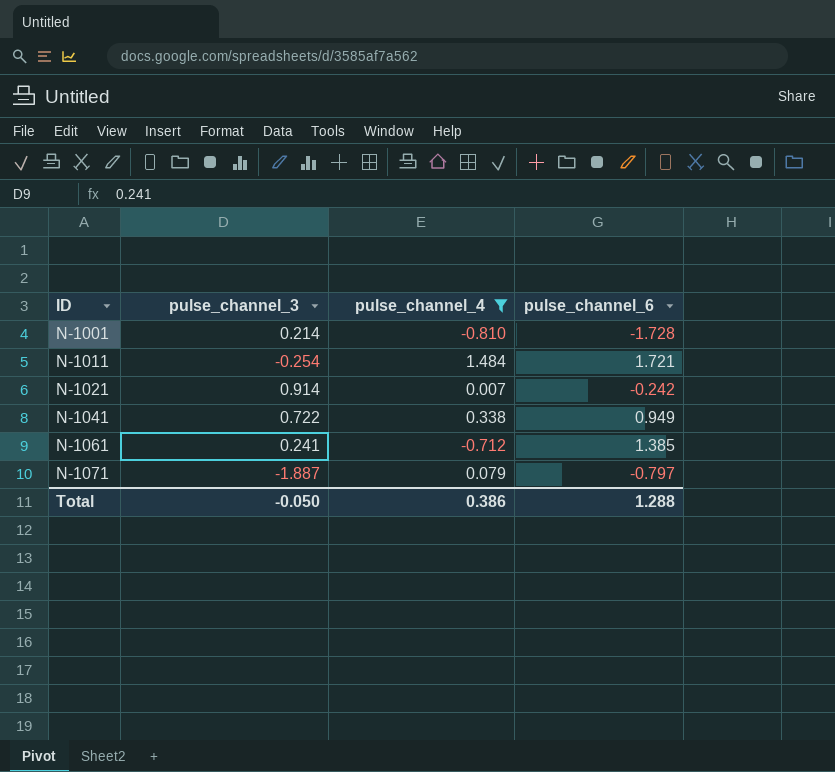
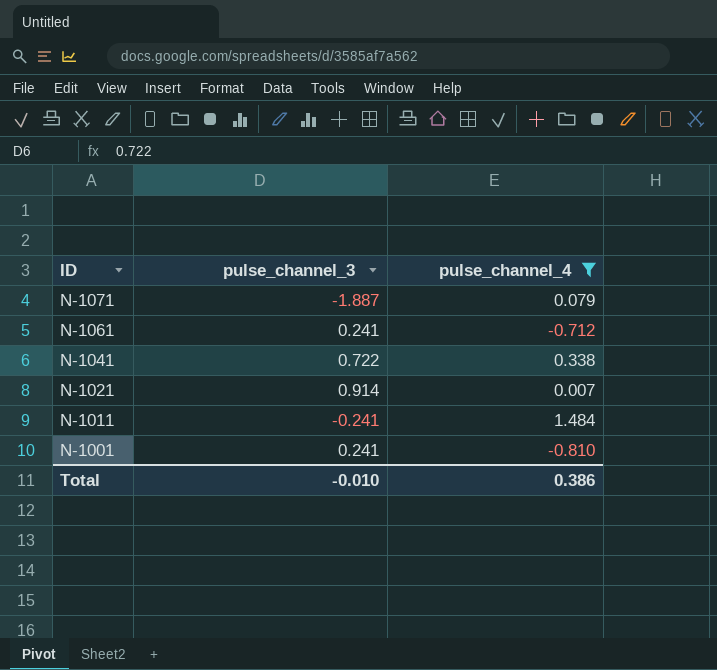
row order: ID ascending -> ID descending
column pulse_channel_6 | position: 4 -> none
N-1011 | pulse_channel_3: -0.254 -> -0.241
N-1001 | pulse_channel_3: 0.214 -> 0.241
Total | pulse_channel_3: -0.050 -> -0.010

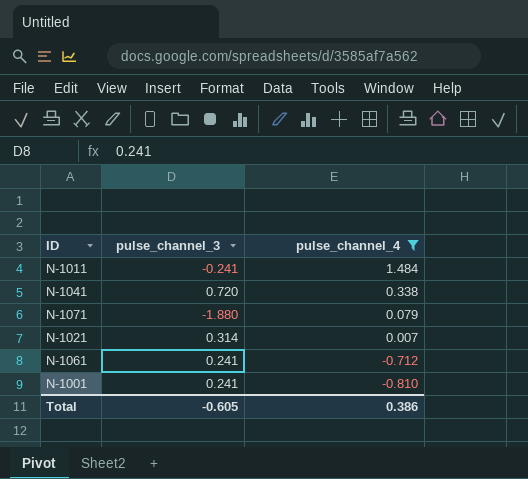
row order: ID descending -> pulse_channel_4 descending
N-1041 | pulse_channel_3: 0.722 -> 0.720
N-1071 | pulse_channel_3: -1.887 -> -1.880
N-1021 | pulse_channel_3: 0.914 -> 0.314
Total | pulse_channel_3: -0.010 -> -0.605

